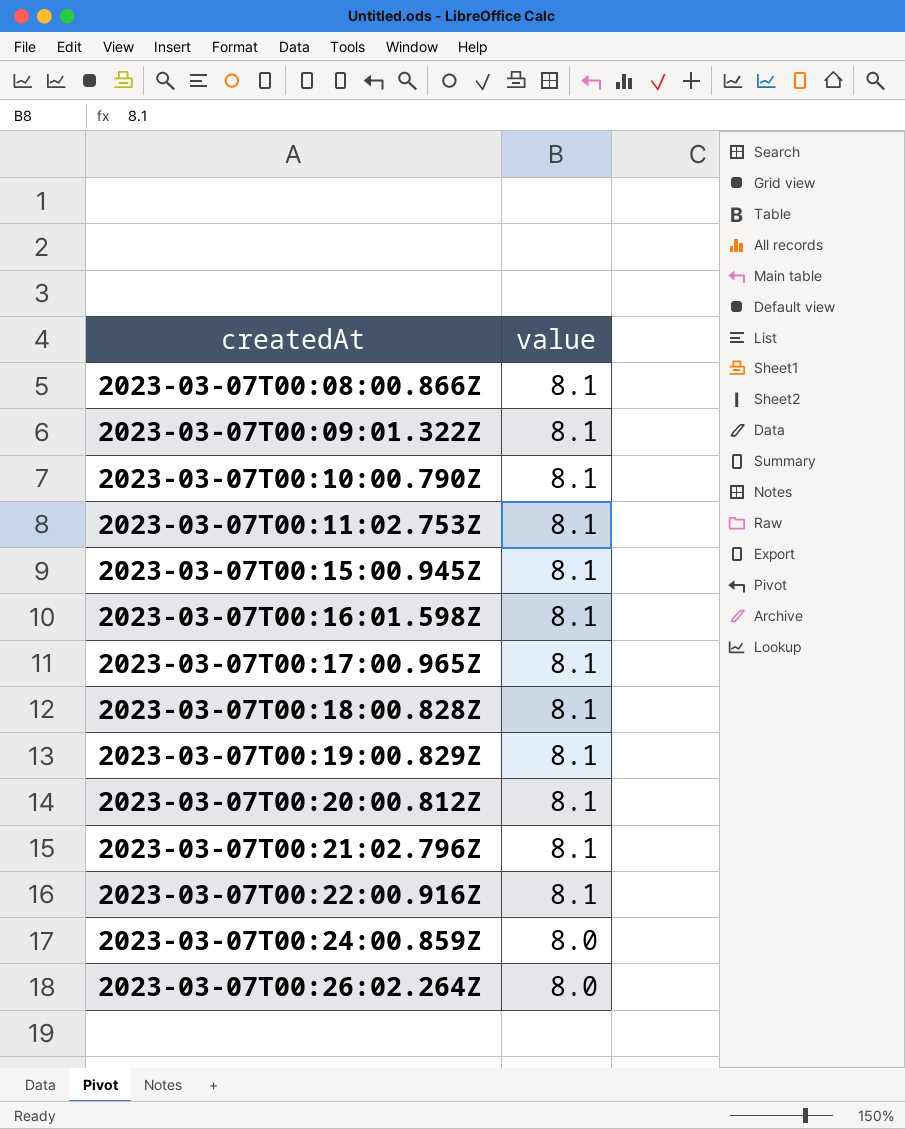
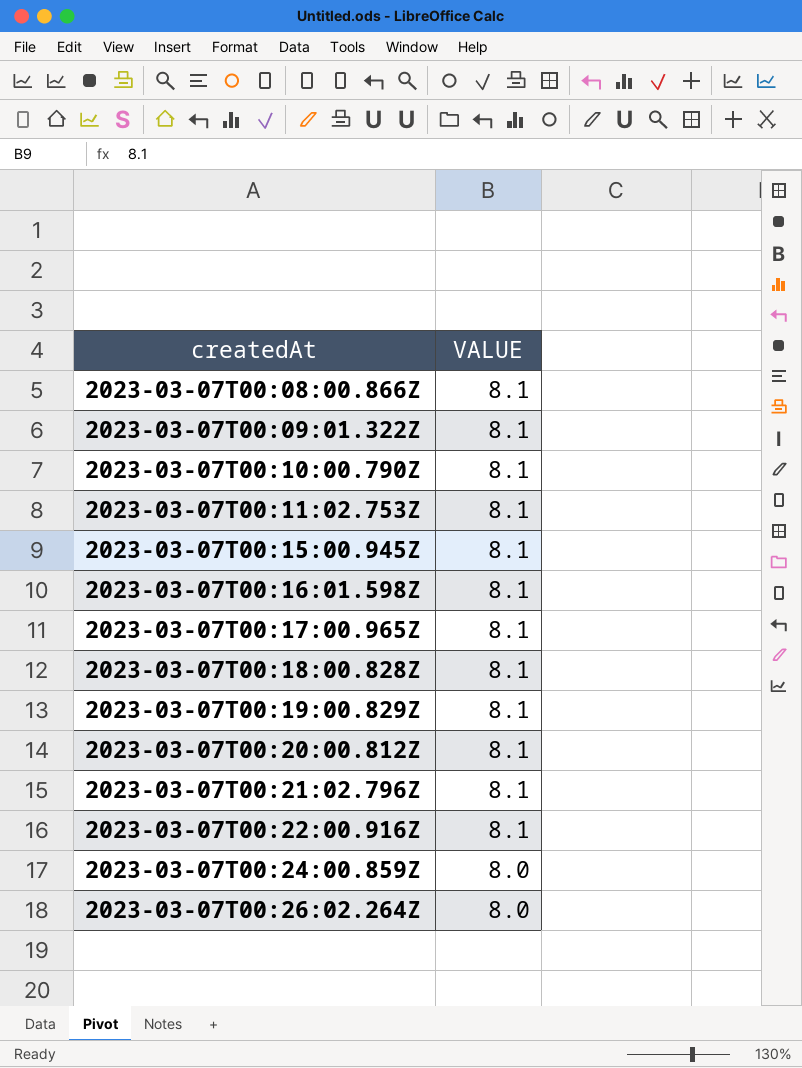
column name: value -> VALUE

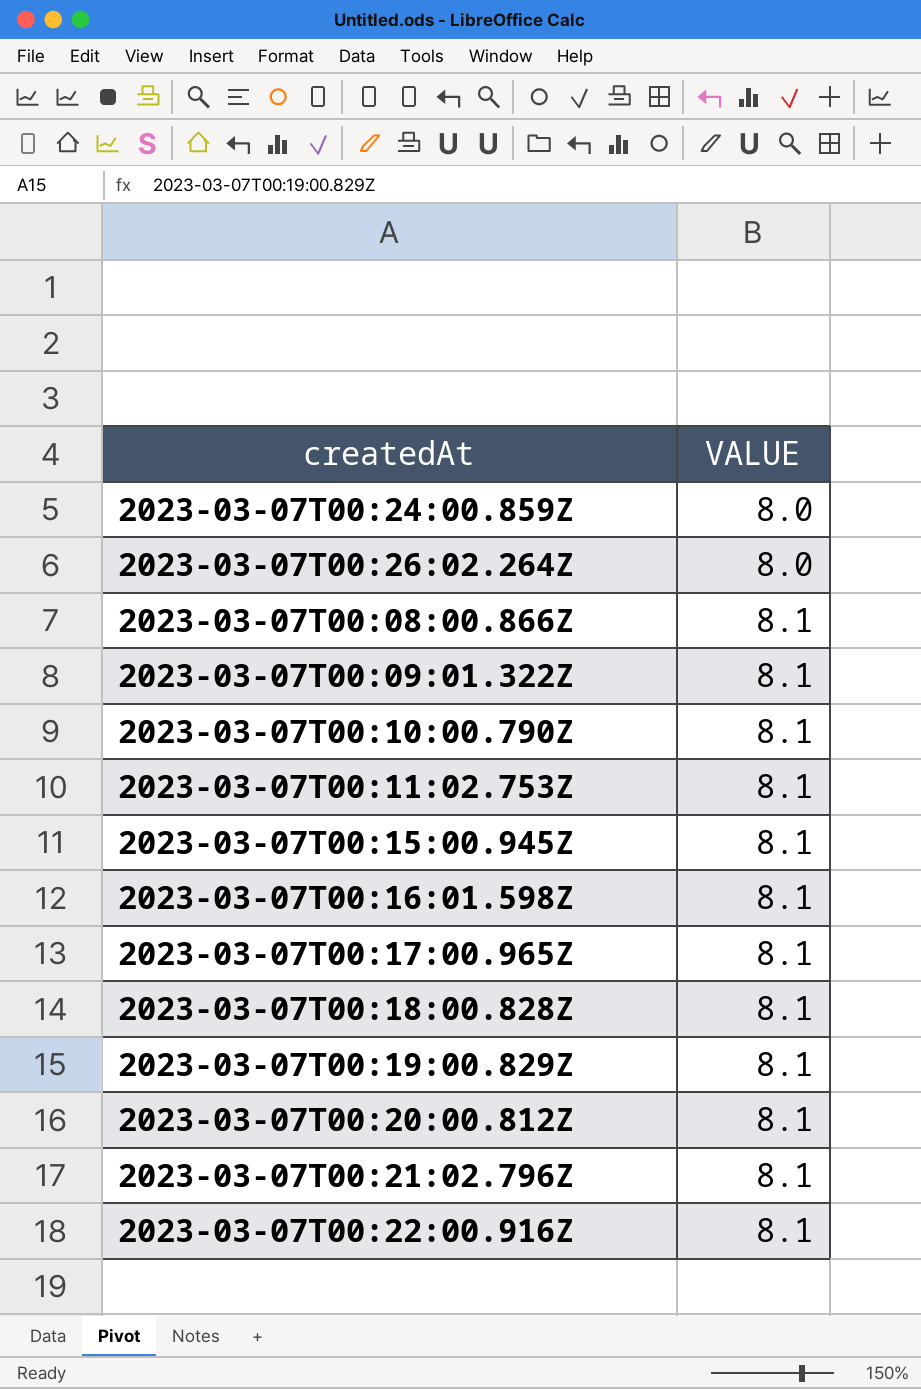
row order: createdAt ascending -> VALUE ascending

